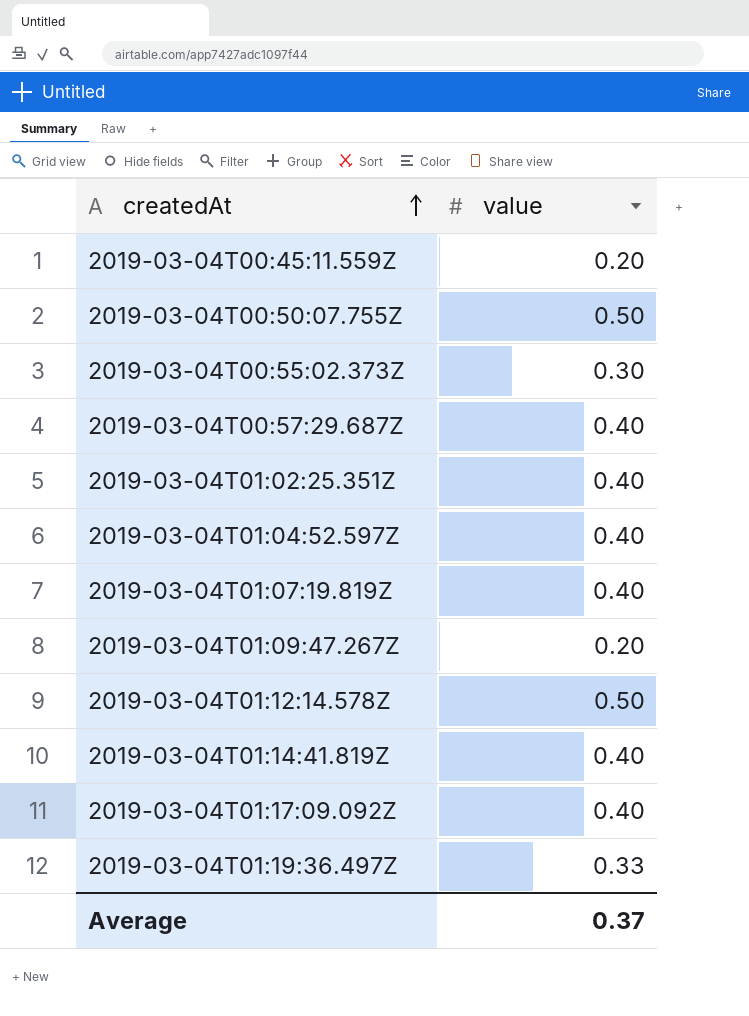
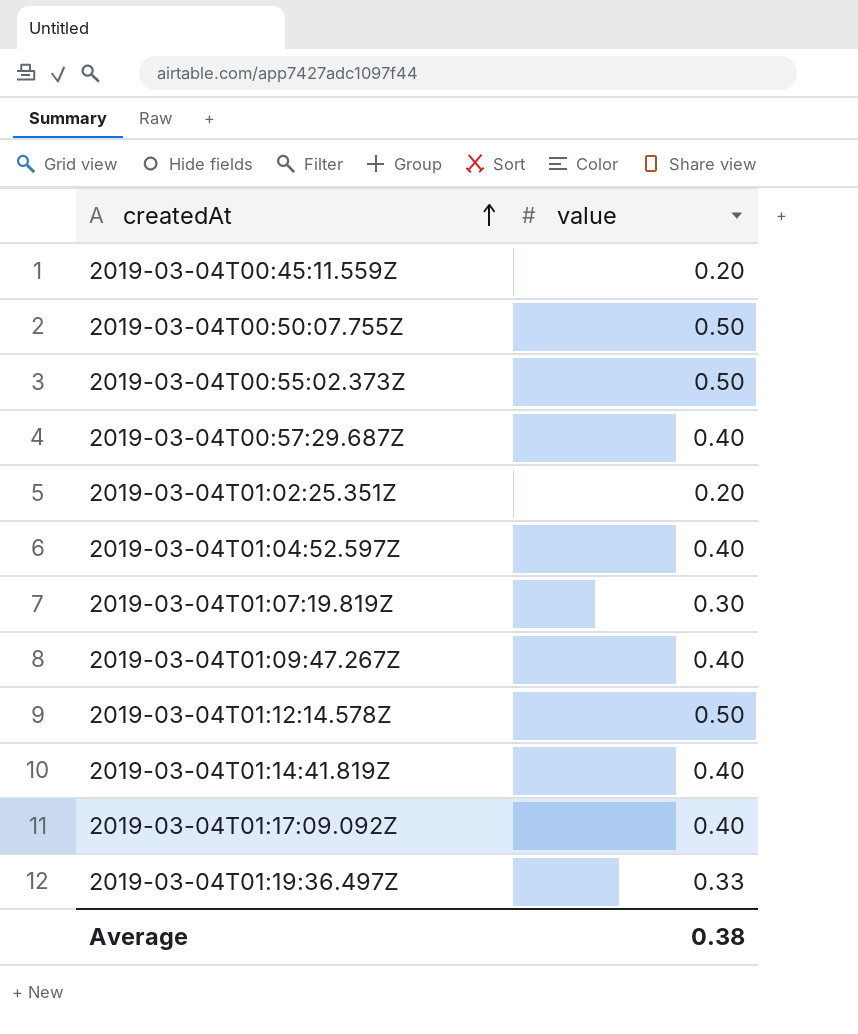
2019-03-04T00:55:02.373Z | value: 0.30 -> 0.50
2019-03-04T01:02:25.351Z | value: 0.40 -> 0.20
2019-03-04T01:07:19.819Z | value: 0.40 -> 0.30
2019-03-04T01:09:47.267Z | value: 0.20 -> 0.40
Average | value: 0.37 -> 0.38

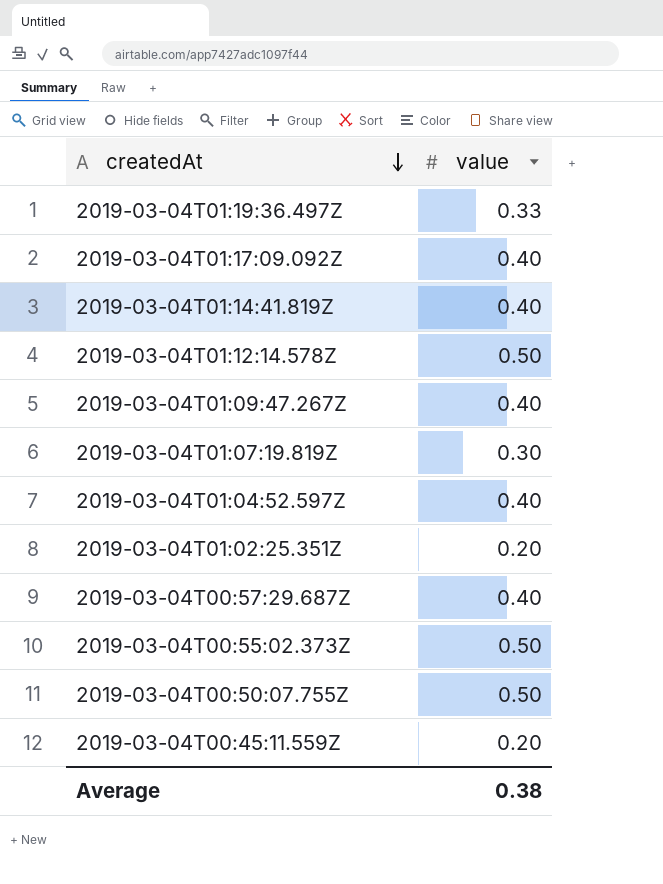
row order: createdAt ascending -> createdAt descending

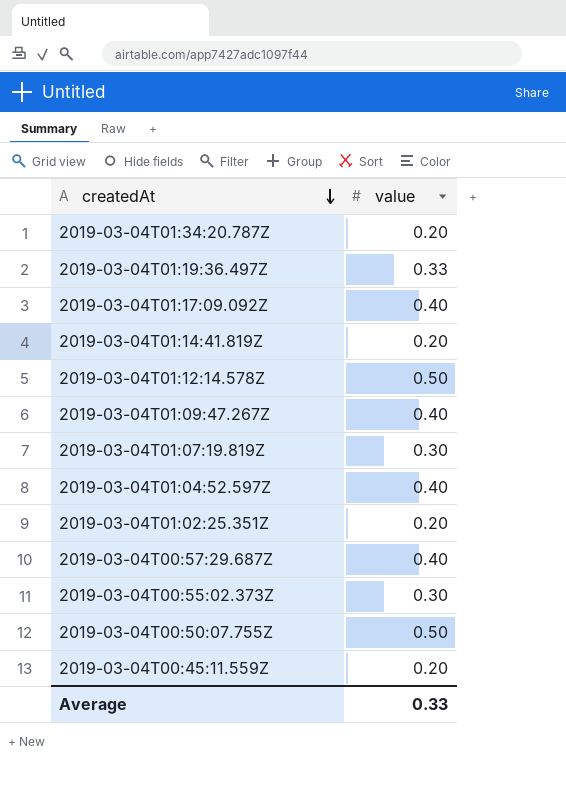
row 2019-03-04T01:34:20.787Z: none -> 0.20
2019-03-04T01:14:41.819Z | value: 0.40 -> 0.20
2019-03-04T00:55:02.373Z | value: 0.50 -> 0.30
Average | value: 0.38 -> 0.33

